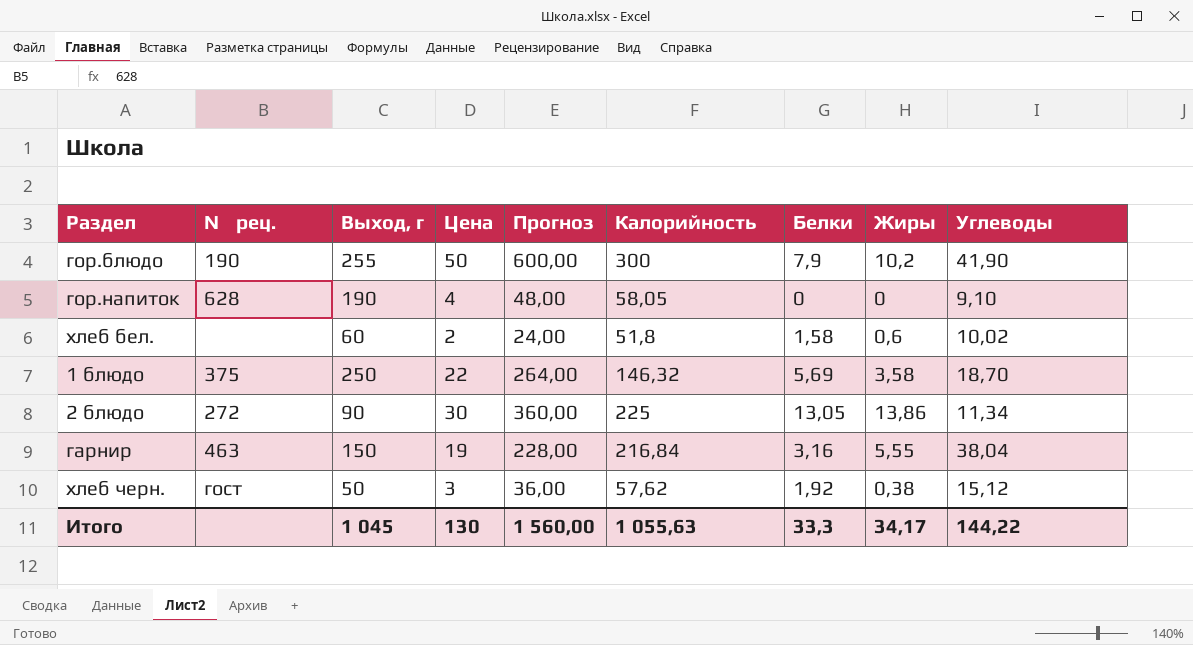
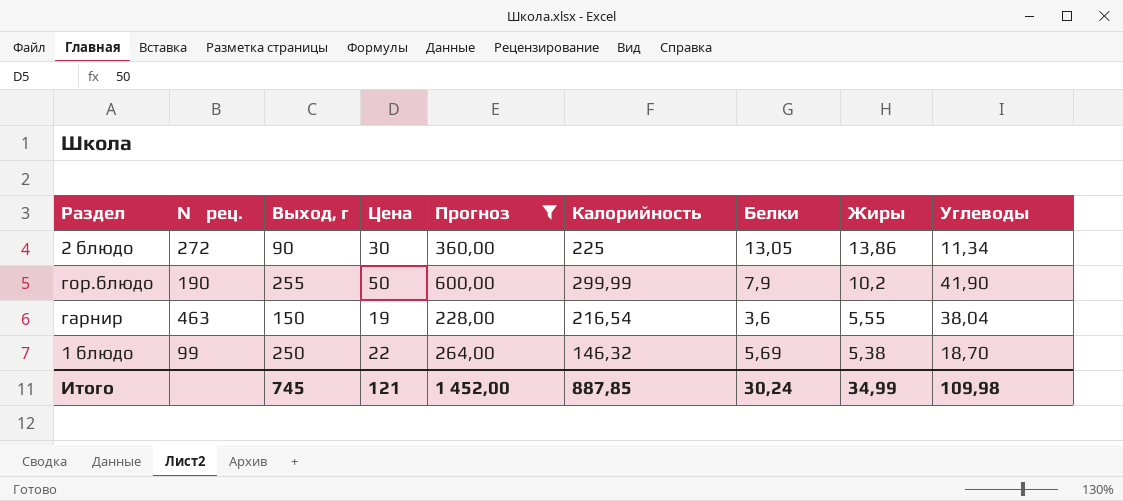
filter: none -> Прогноз >= 228,00
row order: none -> Жиры descending
гор.блюдо | Калорийность: 300 -> 299,99
гарнир | Калорийность: 216,84 -> 216,54
гарнир | Белки: 3,16 -> 3,6
1 блюдо | № рец.: 375 -> 99
1 блюдо | Жиры: 3,58 -> 5,38
Итого | Выход, г: 1 045 -> 745
Итого | Цена: 130 -> 121
Итого | Прогноз: 1 560,00 -> 1 452,00
Итого | Калорийность: 1 055,63 -> 887,85
Итого | Белки: 33,3 -> 30,24
Итого | Жиры: 34,17 -> 34,99
Итого | Углеводы: 144,22 -> 109,98

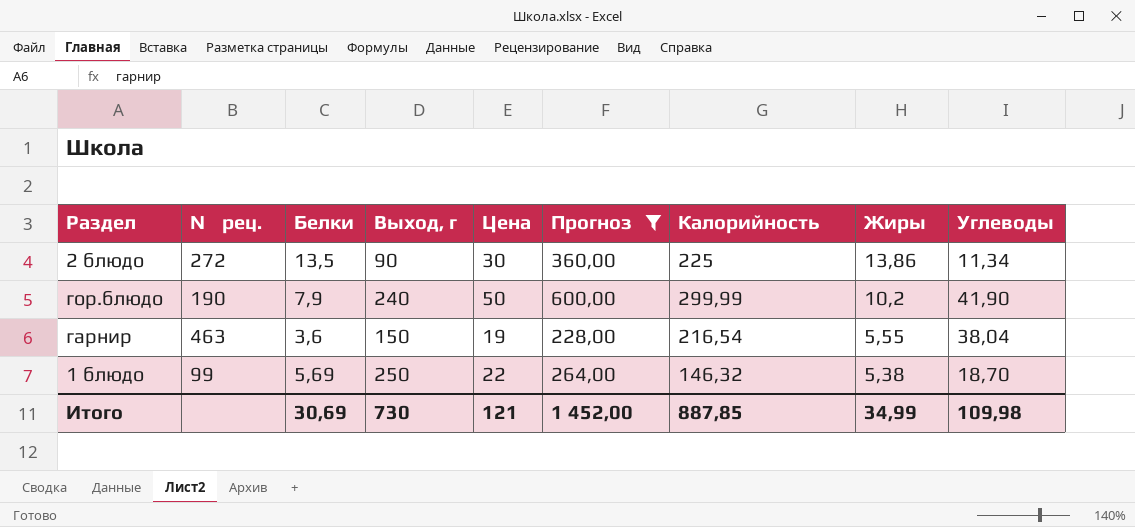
column Белки | position: 7 -> 3
2 блюдо | Белки: 13,05 -> 13,5
гор.блюдо | Выход, г: 255 -> 240
Итого | Белки: 30,24 -> 30,69
Итого | Выход, г: 745 -> 730

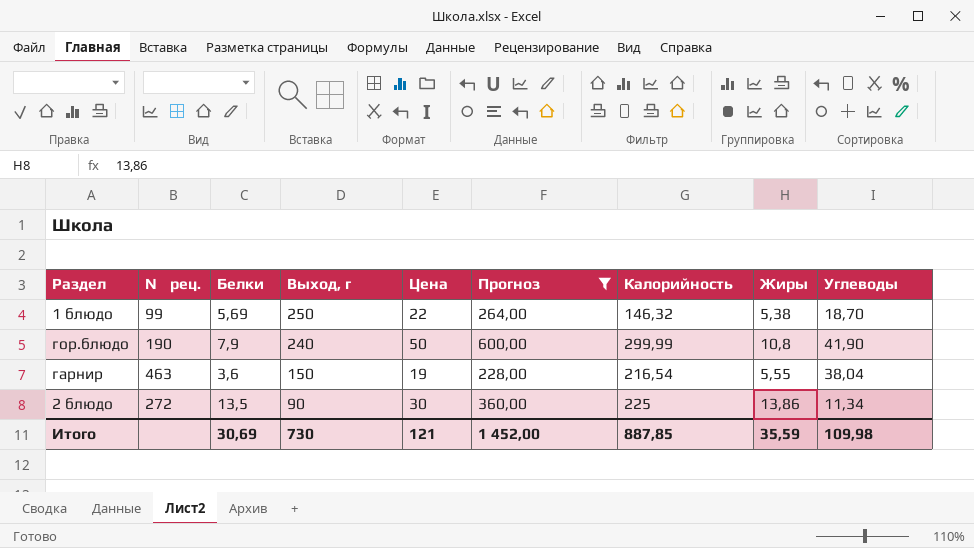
row order: Жиры descending -> Выход, г descending
гор.блюдо | Жиры: 10,2 -> 10,8
Итого | Жиры: 34,99 -> 35,59

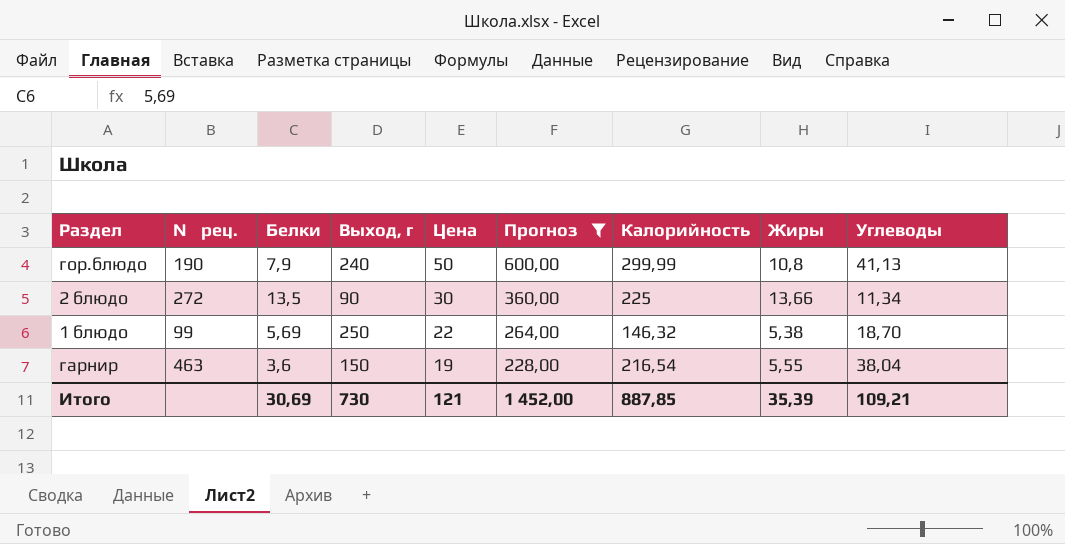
row order: Выход, г descending -> Цена descending
гор.блюдо | Углеводы: 41,90 -> 41,13
2 блюдо | Жиры: 13,86 -> 13,66
Итого | Жиры: 35,59 -> 35,39
Итого | Углеводы: 109,98 -> 109,21

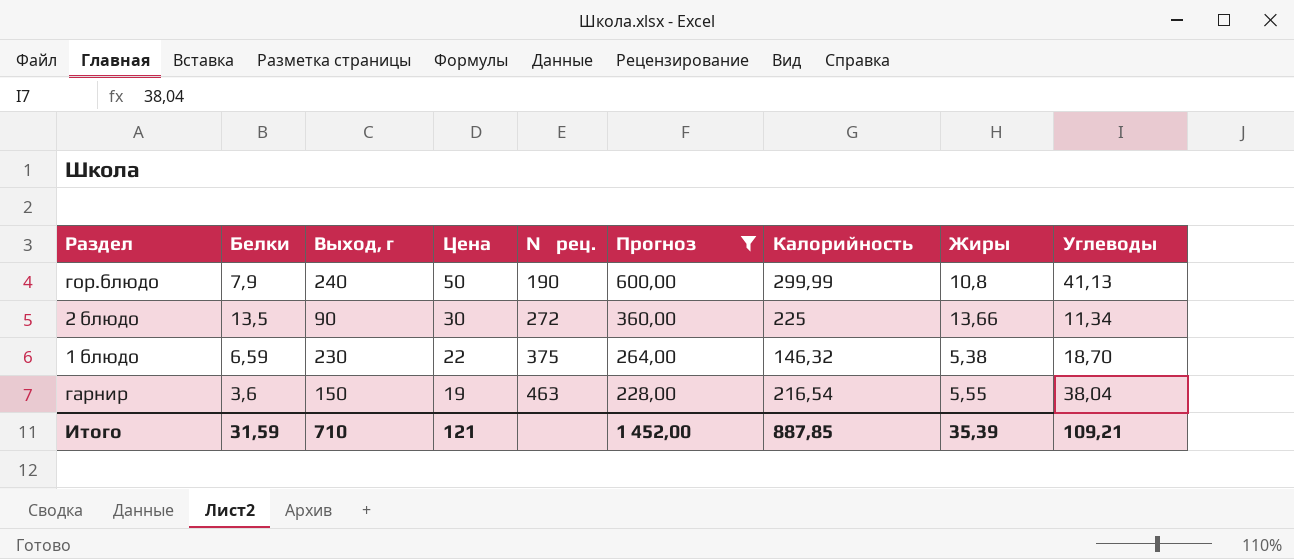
column № рец. | position: 2 -> 5
1 блюдо | Белки: 5,69 -> 6,59
1 блюдо | Выход, г: 250 -> 230
1 блюдо | № рец.: 99 -> 375
Итого | Белки: 30,69 -> 31,59
Итого | Выход, г: 730 -> 710

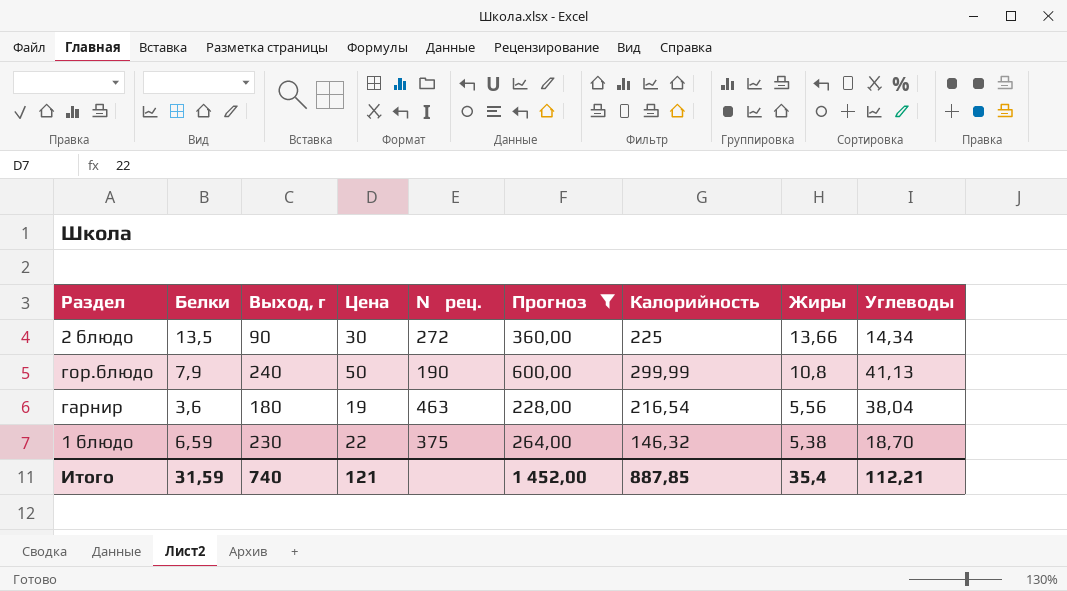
row order: Цена descending -> Жиры descending
2 блюдо | Углеводы: 11,34 -> 14,34
гарнир | Выход, г: 150 -> 180
гарнир | Жиры: 5,55 -> 5,56
Итого | Выход, г: 710 -> 740
Итого | Жиры: 35,39 -> 35,4
Итого | Углеводы: 109,21 -> 112,21

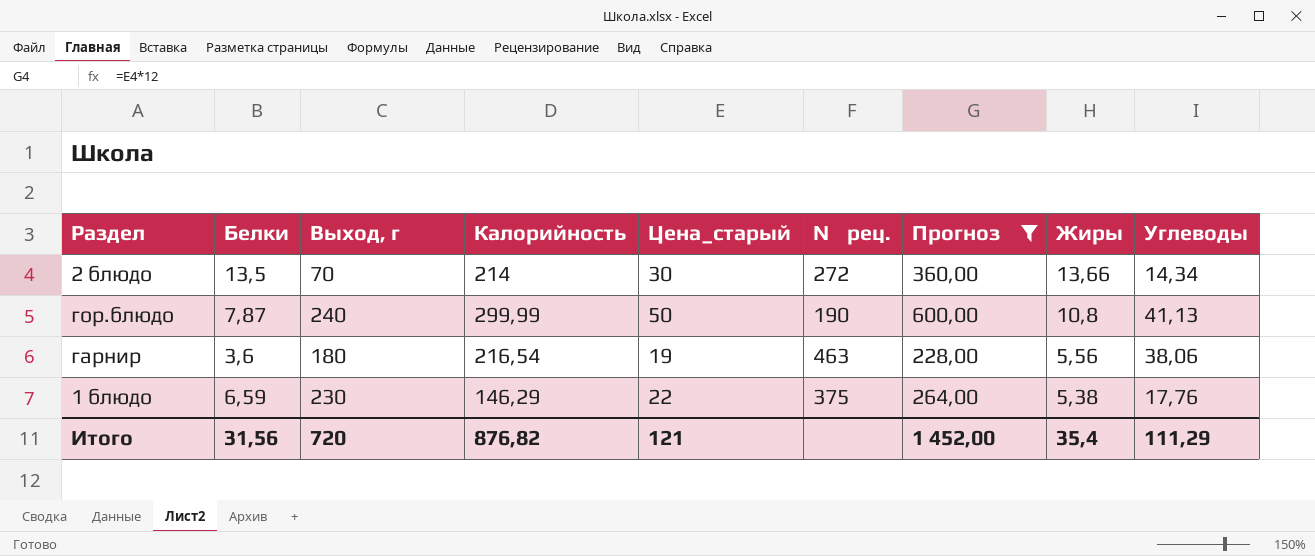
column Калорийность | position: 7 -> 4
column name: Цена -> Цена_старый
2 блюдо | Выход, г: 90 -> 70
2 блюдо | Калорийность: 225 -> 214
гор.блюдо | Белки: 7,9 -> 7,87
гарнир | Углеводы: 38,04 -> 38,06
1 блюдо | Калорийность: 146,32 -> 146,29
1 блюдо | Углеводы: 18,70 -> 17,76
Итого | Белки: 31,59 -> 31,56
Итого | Выход, г: 740 -> 720
Итого | Калорийность: 887,85 -> 876,82
Итого | Углеводы: 112,21 -> 111,29

